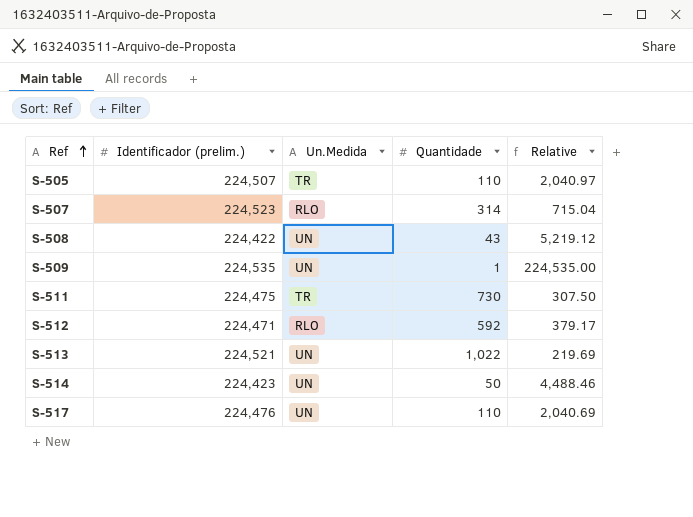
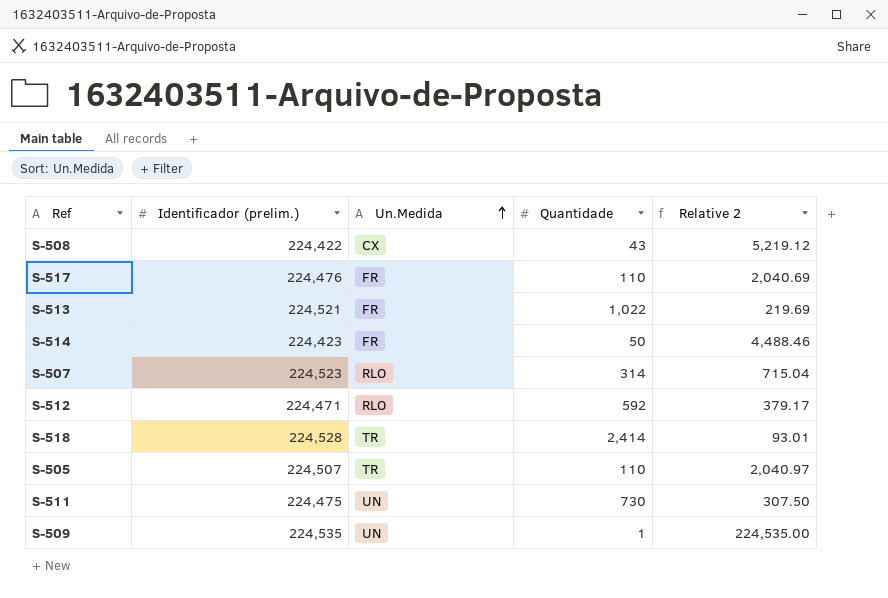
row order: Ref ascending -> Un.Medida ascending
column name: Relative -> Relative 2
S-508 | Un.Medida: UN -> CX
S-517 | Un.Medida: UN -> FR
S-513 | Un.Medida: UN -> FR
S-514 | Un.Medida: UN -> FR
row S-518: none -> 224,528 | TR | 2,414 | 93.01
S-511 | Un.Medida: TR -> UN

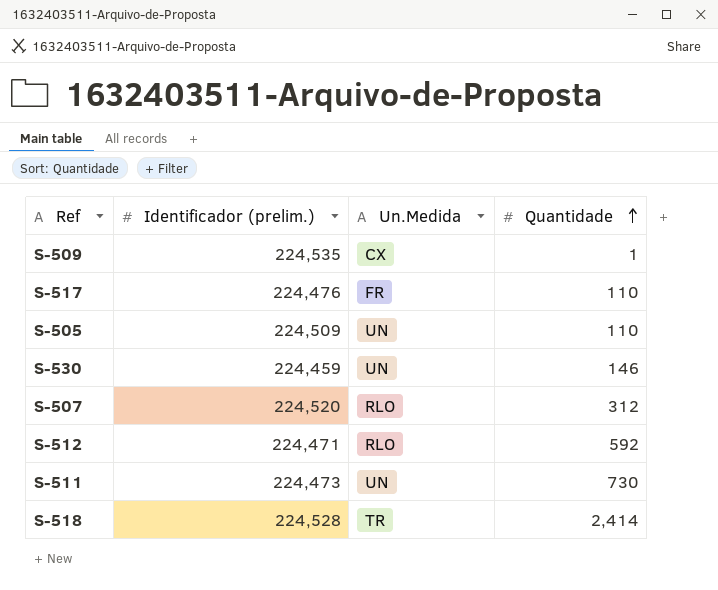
row order: Un.Medida ascending -> Quantidade ascending
column Relative 2 | formula: [Identificador (prelim.)] / [Quantidade] -> none
row S-508: 224,422 | CX | 43 | 5,219.12 -> none
row S-513: 224,521 | FR | 1,022 | 219.69 -> none
row S-514: 224,423 | FR | 50 | 4,488.46 -> none
S-509 | Un.Medida: UN -> CX
S-505 | Identificador (prelim.): 224,507 -> 224,509
S-505 | Un.Medida: TR -> UN
row S-530: none -> 224,459 | UN | 146
S-507 | Identificador (prelim.): 224,523 -> 224,520
S-507 | Quantidade: 314 -> 312
S-511 | Identificador (prelim.): 224,475 -> 224,473

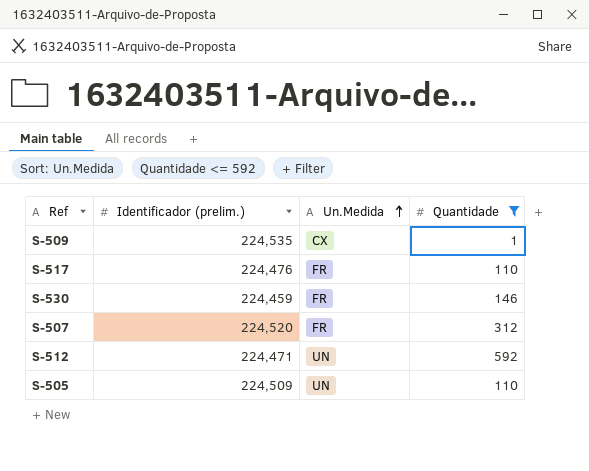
filter: none -> Quantidade <= 592
row order: Quantidade ascending -> Un.Medida ascending
S-530 | Un.Medida: UN -> FR
S-507 | Un.Medida: RLO -> FR
S-512 | Un.Medida: RLO -> UN

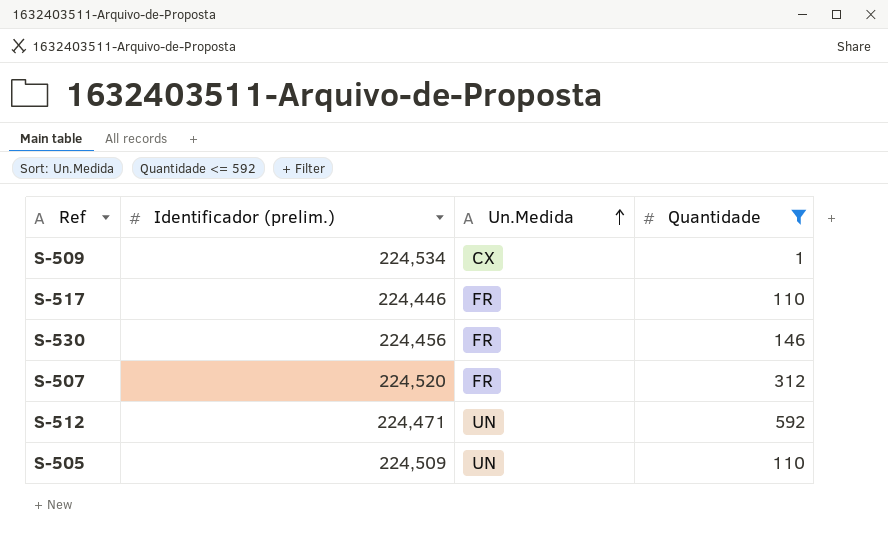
S-509 | Identificador (prelim.): 224,535 -> 224,534
S-517 | Identificador (prelim.): 224,476 -> 224,446
S-530 | Identificador (prelim.): 224,459 -> 224,456

